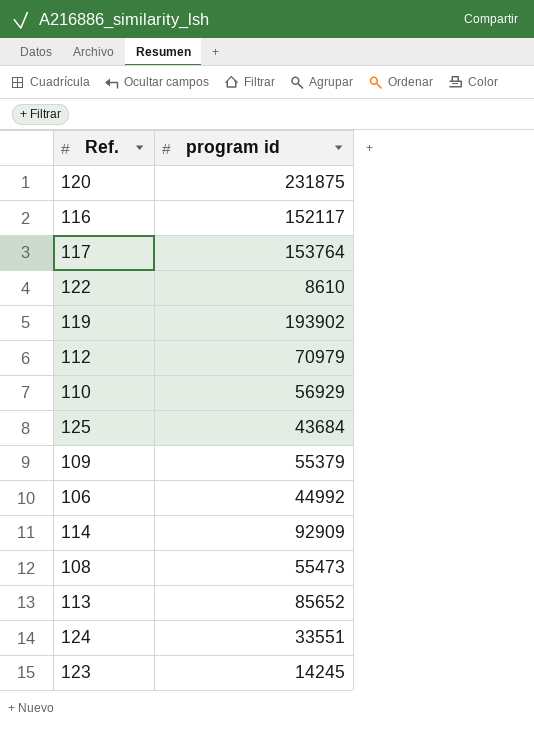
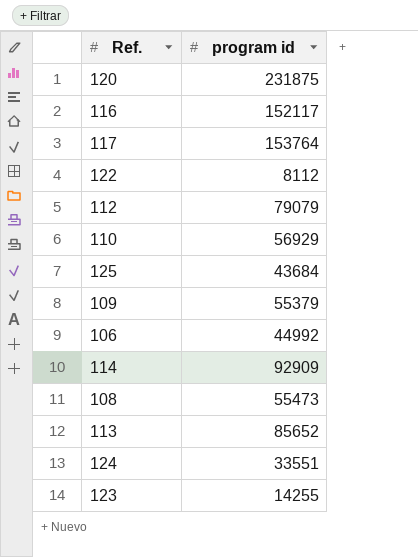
row 119: 193902 -> none
122 | program id: 8610 -> 8112
112 | program id: 70979 -> 79079
123 | program id: 14245 -> 14255

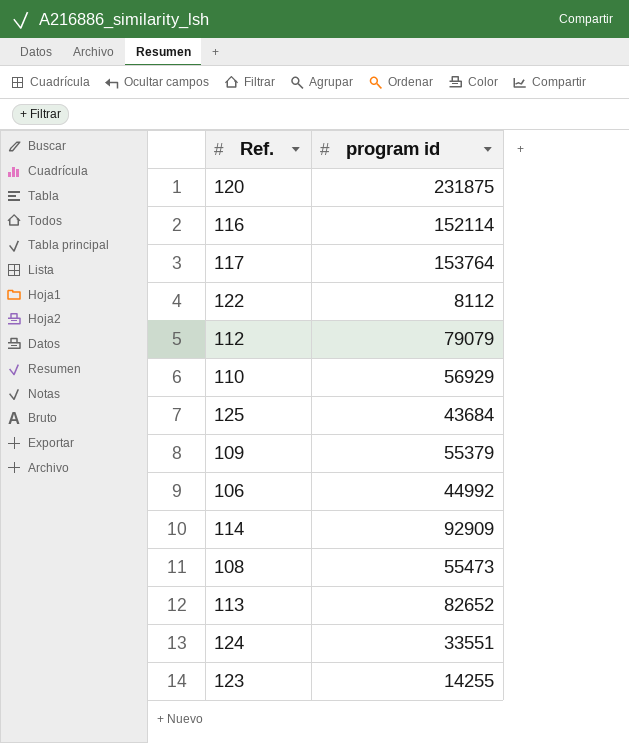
116 | program id: 152117 -> 152114
113 | program id: 85652 -> 82652

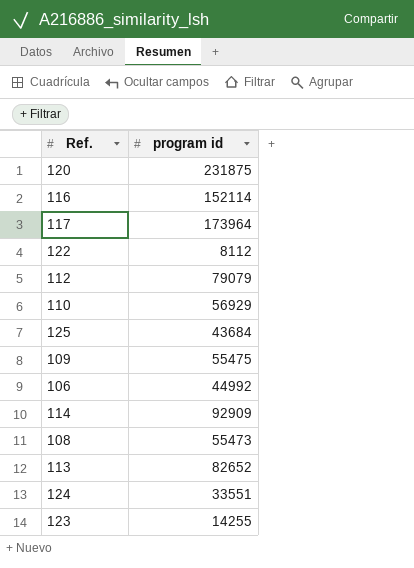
117 | program id: 153764 -> 173964
109 | program id: 55379 -> 55475

